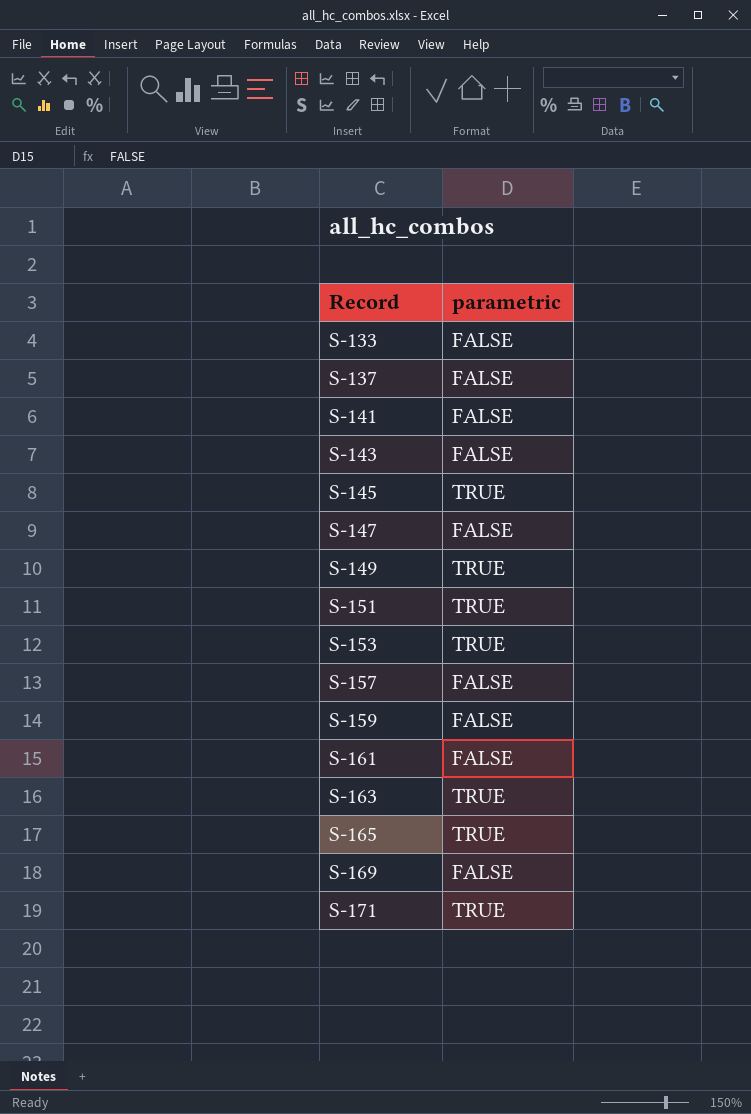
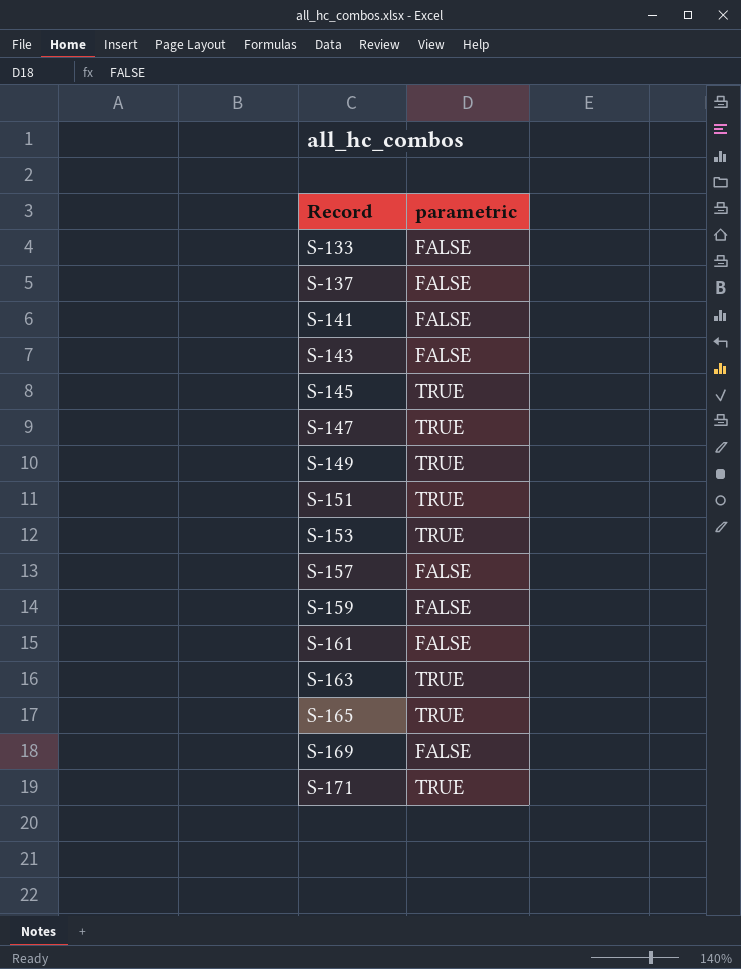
S-147 | parametric: FALSE -> TRUE

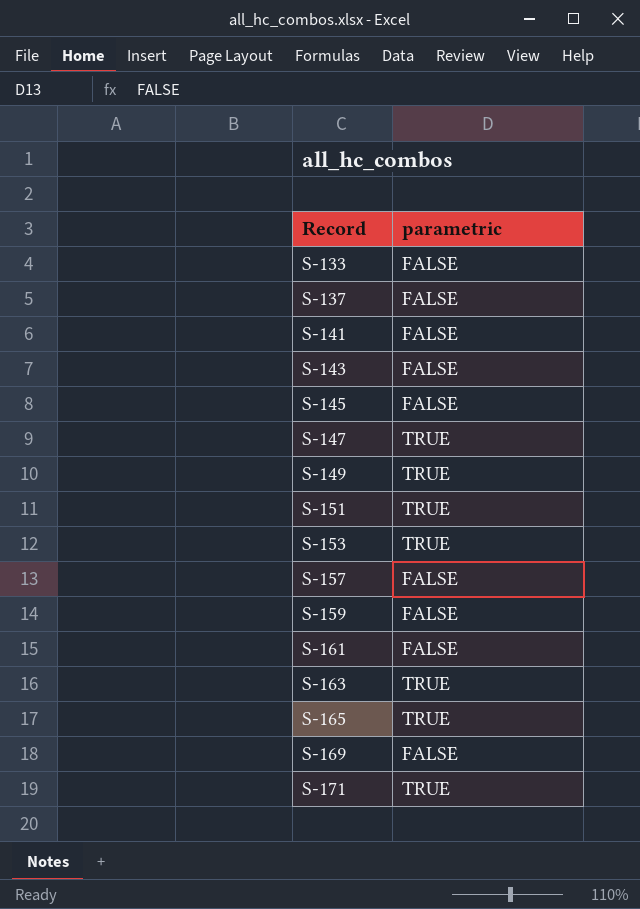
S-145 | parametric: TRUE -> FALSE

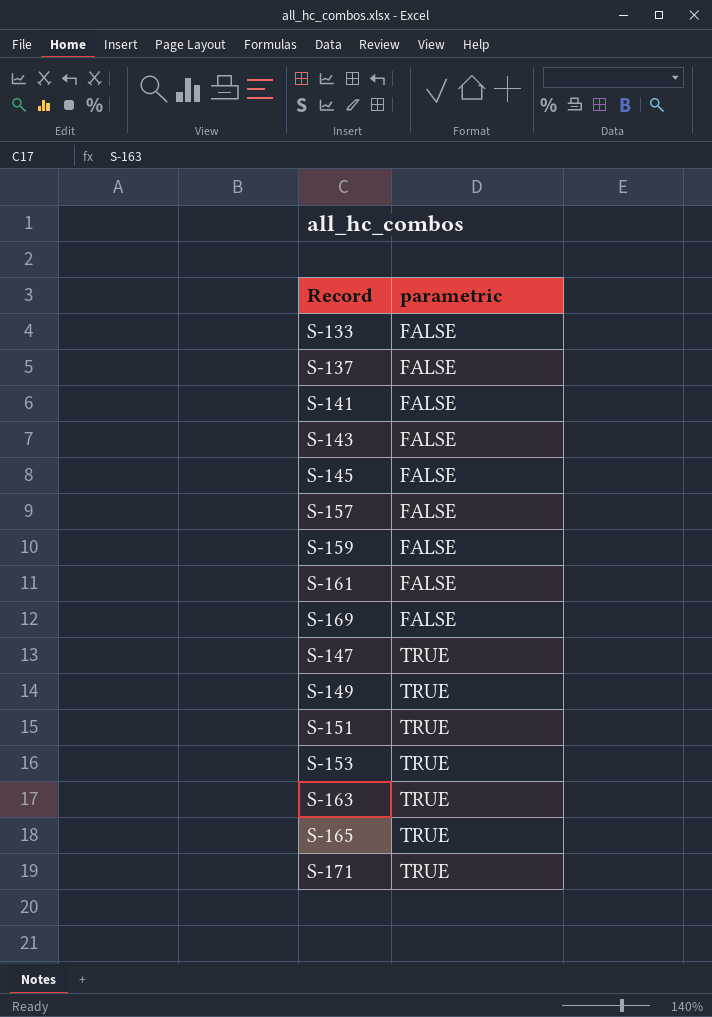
row order: Record ascending -> parametric ascending

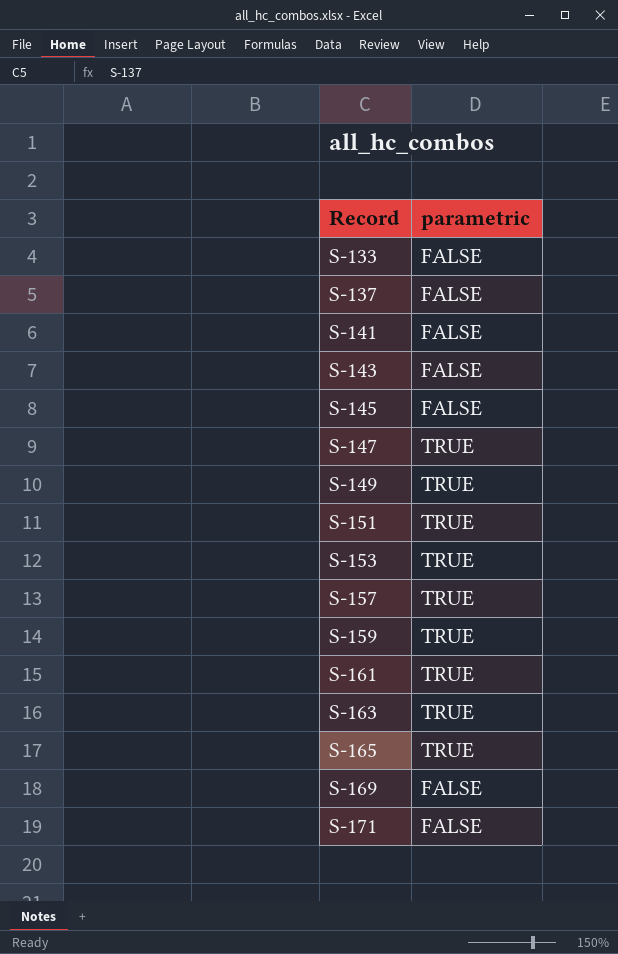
row order: parametric ascending -> Record ascending
S-157 | parametric: FALSE -> TRUE
S-159 | parametric: FALSE -> TRUE
S-161 | parametric: FALSE -> TRUE
S-171 | parametric: TRUE -> FALSE

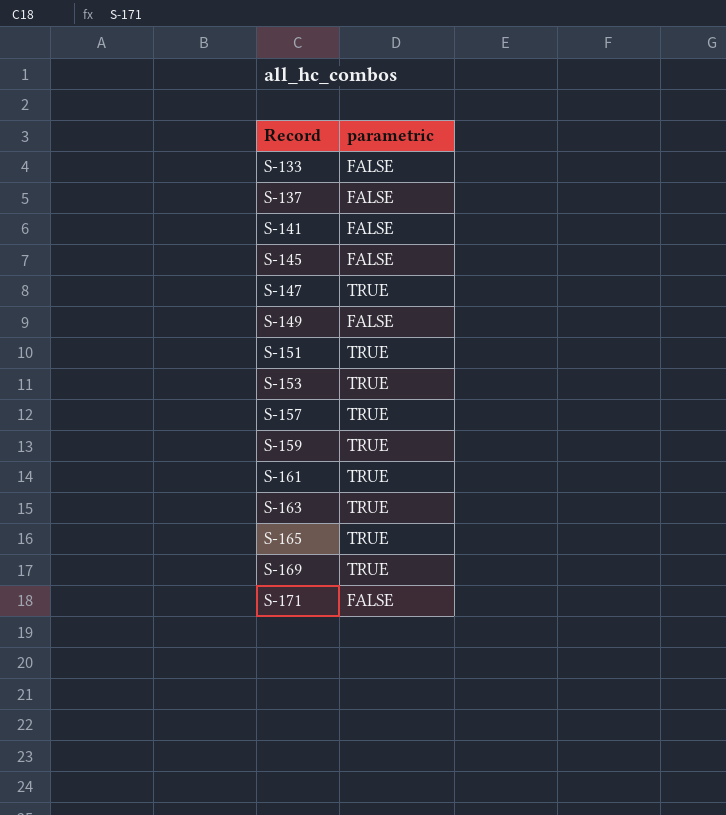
row S-143: FALSE -> none
S-149 | parametric: TRUE -> FALSE
S-169 | parametric: FALSE -> TRUE

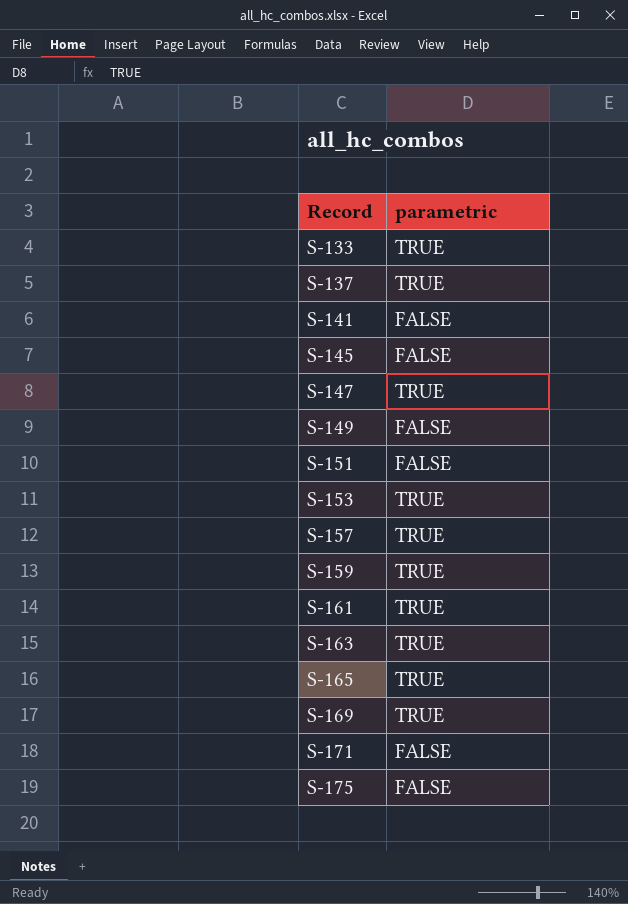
S-133 | parametric: FALSE -> TRUE
S-137 | parametric: FALSE -> TRUE
S-151 | parametric: TRUE -> FALSE
row S-175: none -> FALSE

